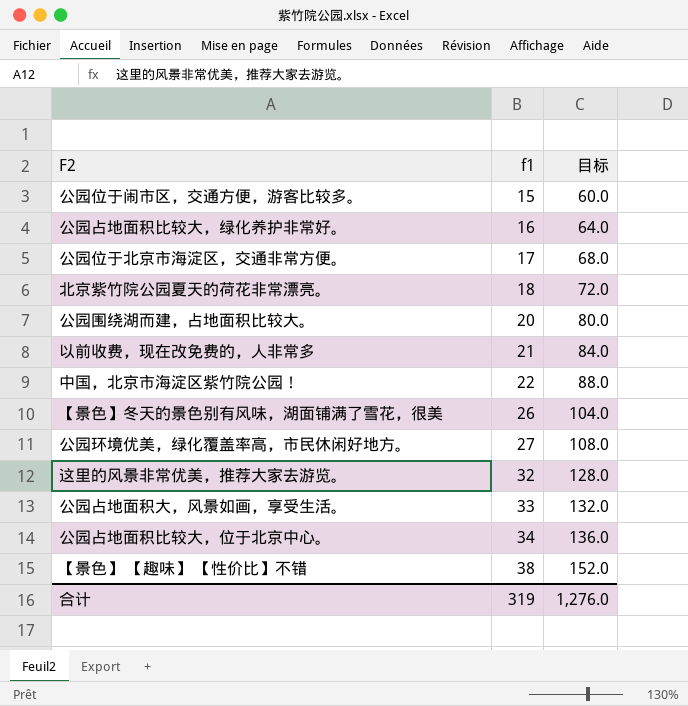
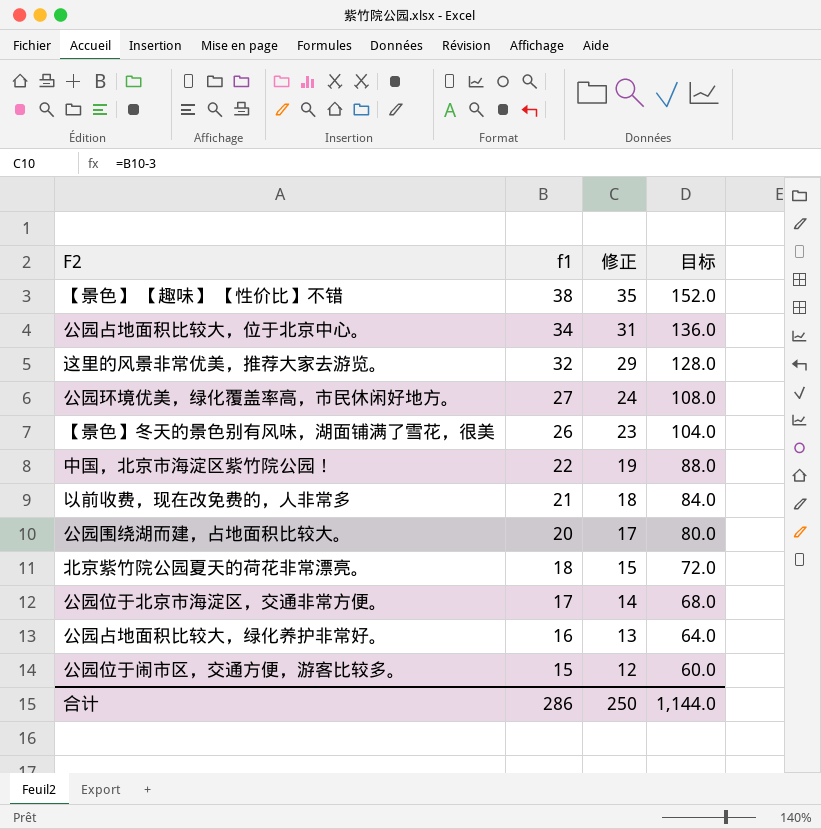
row order: f1 ascending -> f1 descending
column 修正 | formula: none -> [f1] - 3
row 公园占地面积大，风景如画，享受生活。: 33 | 132.0 -> none
合计 | f1: 319 -> 286
合计 | 目标: 1,276.0 -> 1,144.0

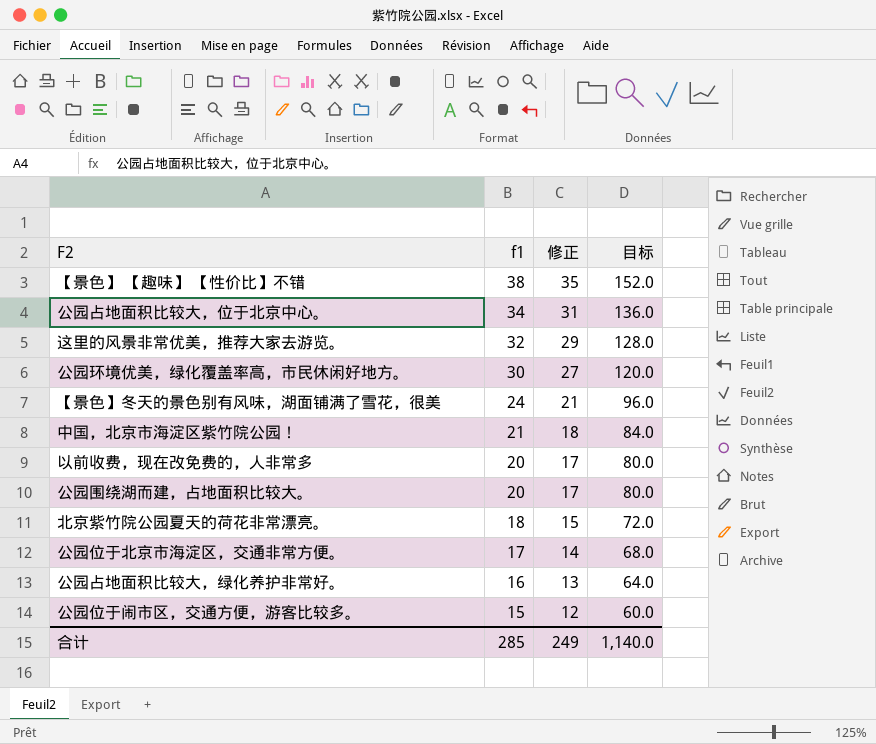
公园环境优美，绿化覆盖率高，市民休闲好地方。 | f1: 27 -> 30
公园环境优美，绿化覆盖率高，市民休闲好地方。 | 修正: 24 -> 27
公园环境优美，绿化覆盖率高，市民休闲好地方。 | 目标: 108.0 -> 120.0
【景色】冬天的景色别有风味，湖面铺满了雪花，很美 | f1: 26 -> 24
【景色】冬天的景色别有风味，湖面铺满了雪花，很美 | 修正: 23 -> 21
【景色】冬天的景色别有风味，湖面铺满了雪花，很美 | 目标: 104.0 -> 96.0
中国，北京市海淀区紫竹院公园！ | f1: 22 -> 21
中国，北京市海淀区紫竹院公园！ | 修正: 19 -> 18
中国，北京市海淀区紫竹院公园！ | 目标: 88.0 -> 84.0
以前收费，现在改免费的，人非常多 | f1: 21 -> 20
以前收费，现在改免费的，人非常多 | 修正: 18 -> 17
以前收费，现在改免费的，人非常多 | 目标: 84.0 -> 80.0
合计 | f1: 286 -> 285
合计 | 修正: 250 -> 249
合计 | 目标: 1,144.0 -> 1,140.0

